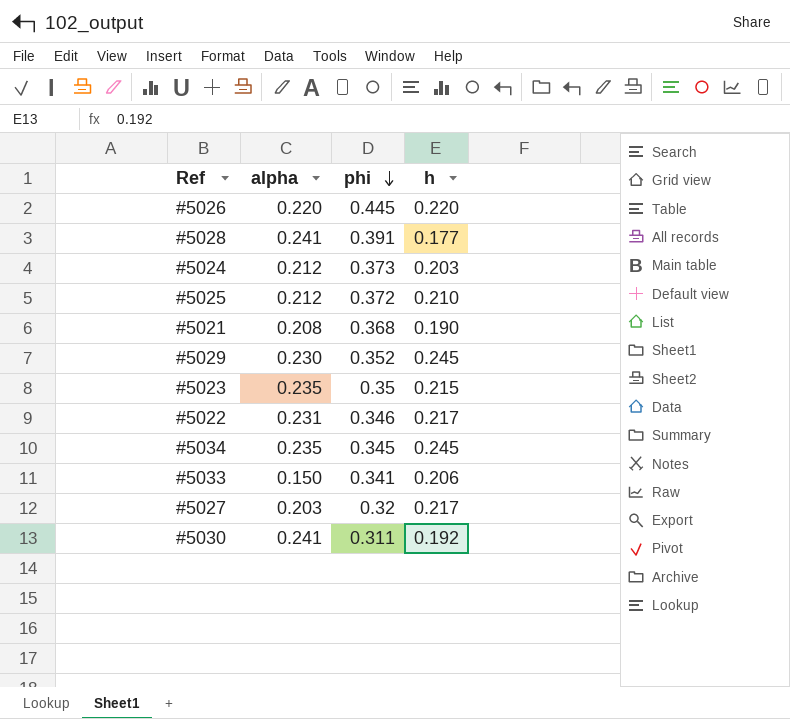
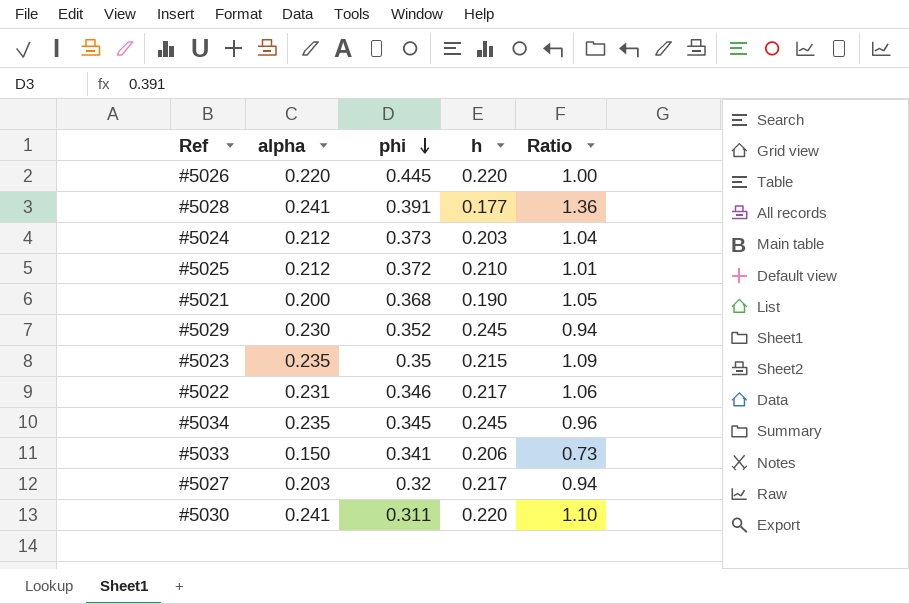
column Ratio | formula: none -> [alpha] / [h]
#5021 | alpha: 0.208 -> 0.200
#5030 | h: 0.192 -> 0.220

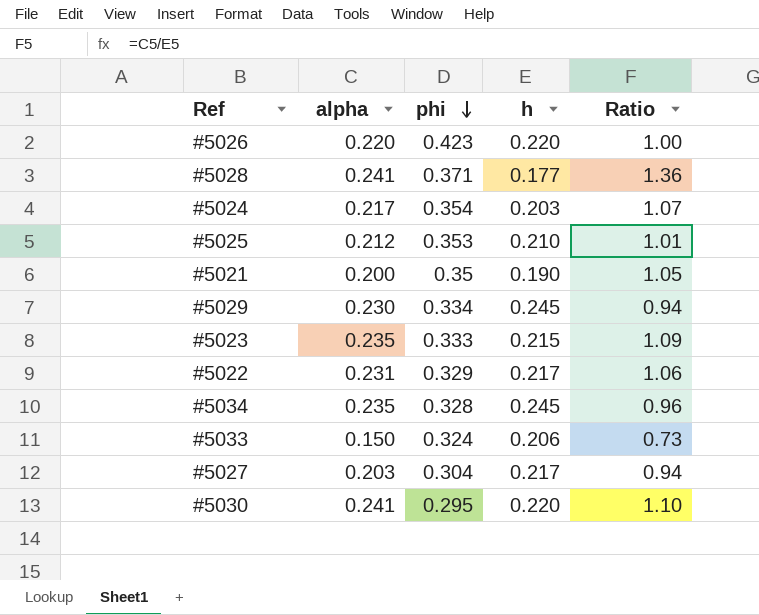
#5026 | phi: 0.445 -> 0.423
#5028 | phi: 0.391 -> 0.371
#5024 | alpha: 0.212 -> 0.217
#5024 | phi: 0.373 -> 0.354
#5024 | Ratio: 1.04 -> 1.07
#5025 | phi: 0.372 -> 0.353
#5021 | phi: 0.368 -> 0.35
#5029 | phi: 0.352 -> 0.334
#5023 | phi: 0.35 -> 0.333
#5022 | phi: 0.346 -> 0.329
#5034 | phi: 0.345 -> 0.328
#5033 | phi: 0.341 -> 0.324
#5027 | phi: 0.32 -> 0.304
#5030 | phi: 0.311 -> 0.295

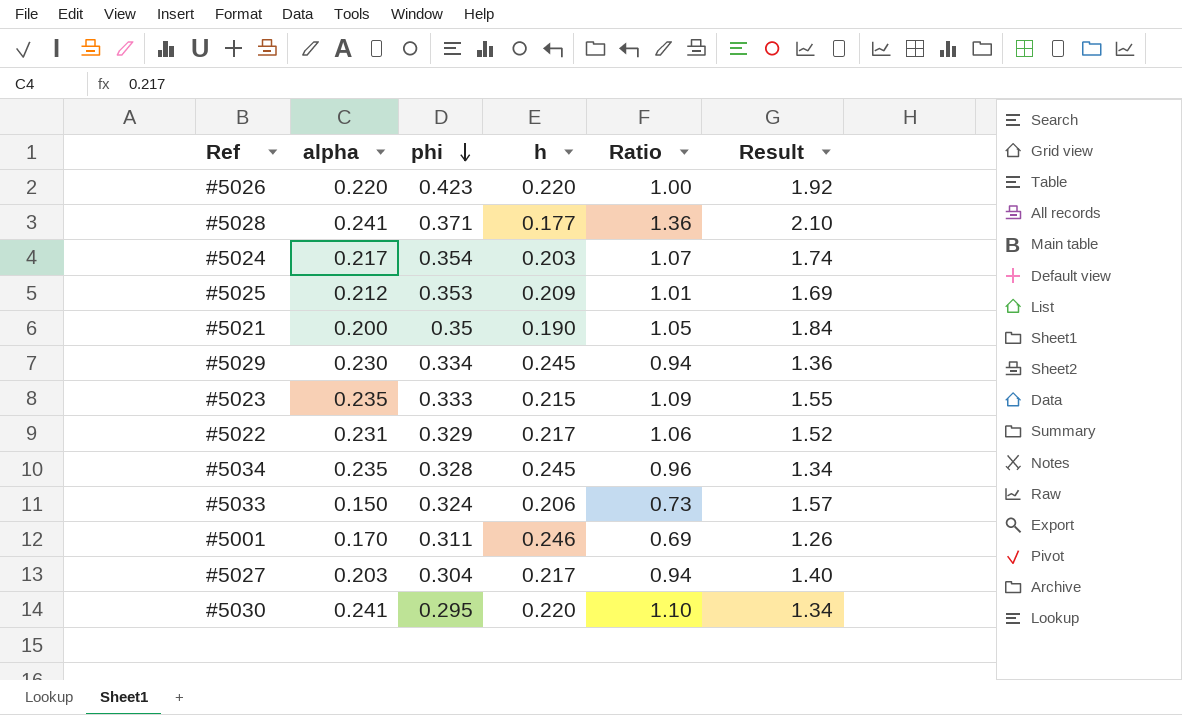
column Result | formula: none -> [phi] / [h]
#5025 | h: 0.210 -> 0.209
row #5001: none -> 0.170 | 0.311 | 0.246 | 0.69 | 1.26

